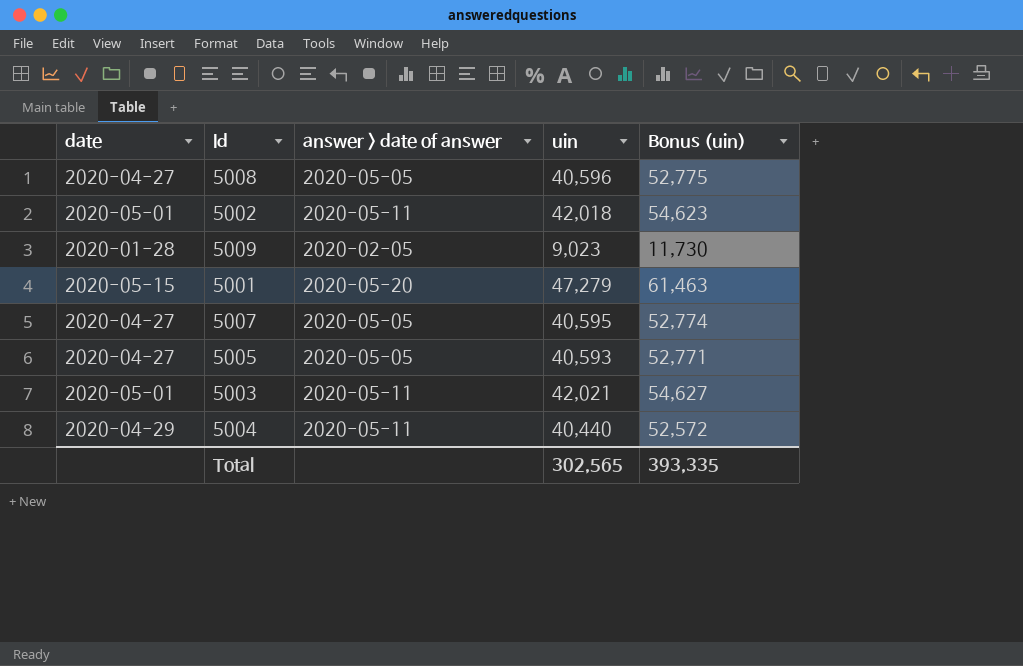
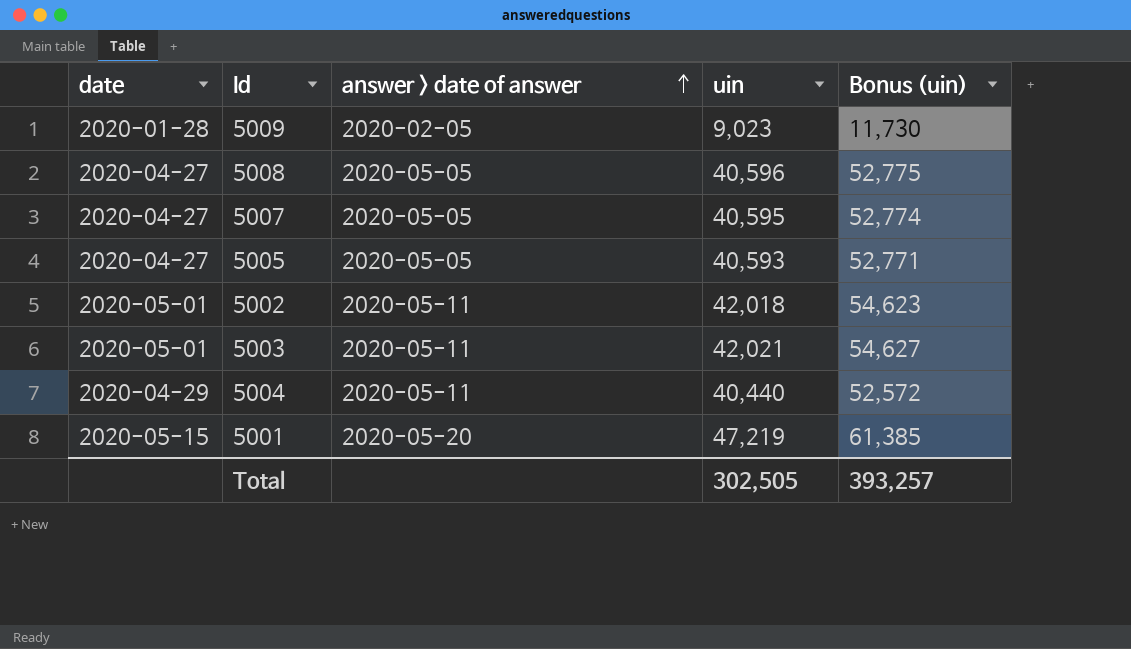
row order: none -> answer > date of answer ascending
5001 | uin: 47,279 -> 47,219
5001 | Bonus (uin): 61,463 -> 61,385
Total | uin: 302,565 -> 302,505
Total | Bonus (uin): 393,335 -> 393,257

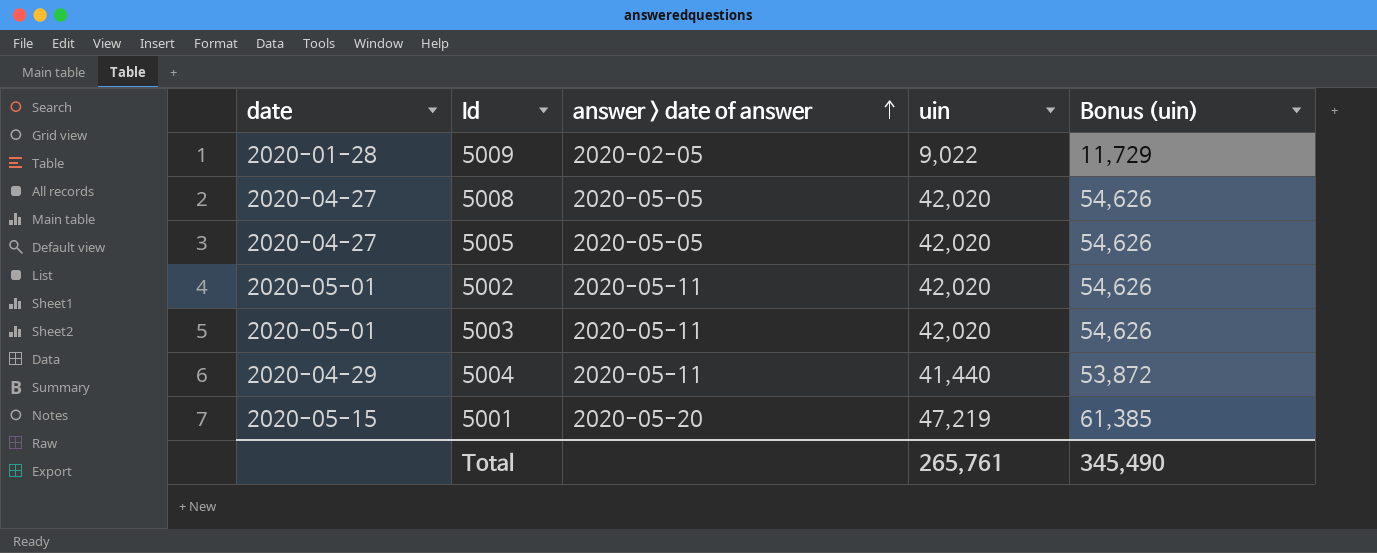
row 5007: 2020-04-27 | 2020-05-05 | 40,595 | 52,774 -> none
5009 | uin: 9,023 -> 9,022
5009 | Bonus (uin): 11,730 -> 11,729
5008 | uin: 40,596 -> 42,020
5008 | Bonus (uin): 52,775 -> 54,626
5005 | uin: 40,593 -> 42,020
5005 | Bonus (uin): 52,771 -> 54,626
5002 | uin: 42,018 -> 42,020
5002 | Bonus (uin): 54,623 -> 54,626
5003 | uin: 42,021 -> 42,020
5003 | Bonus (uin): 54,627 -> 54,626
5004 | uin: 40,440 -> 41,440
5004 | Bonus (uin): 52,572 -> 53,872
Total | uin: 302,505 -> 265,761
Total | Bonus (uin): 393,257 -> 345,490

